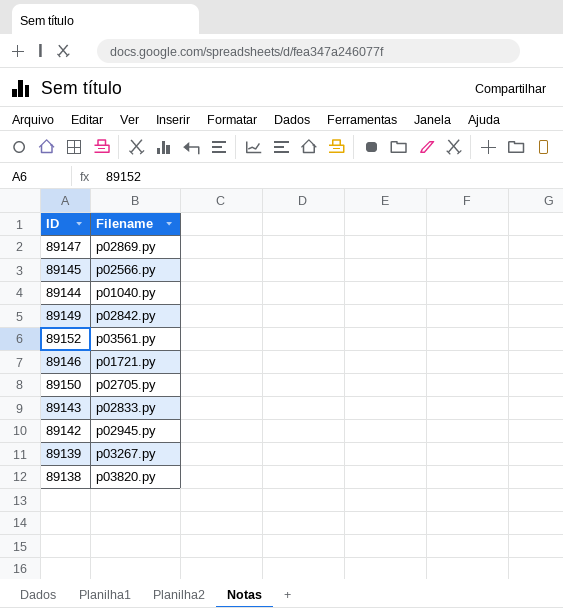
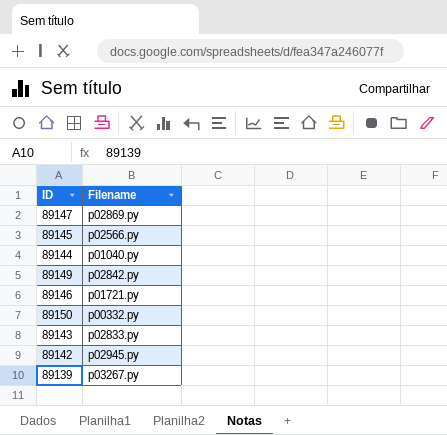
row 89152: p03561.py -> none
row 89138: p03820.py -> none
89150 | Filename: p02705.py -> p00332.py

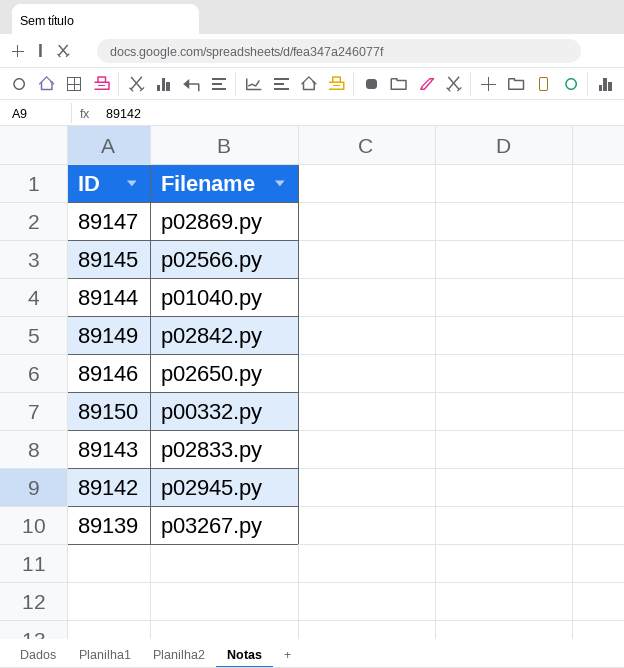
89146 | Filename: p01721.py -> p02650.py

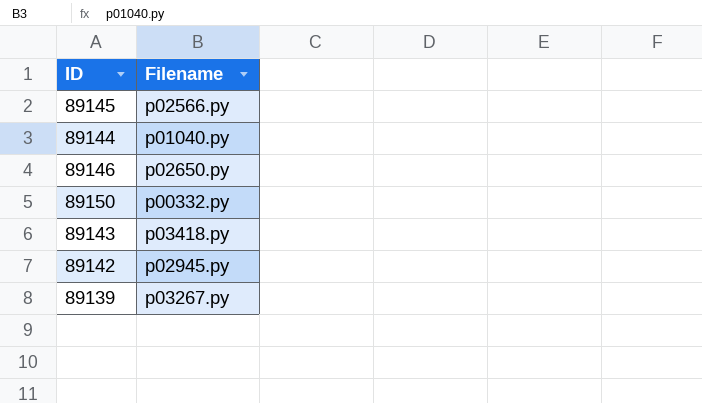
row 89147: p02869.py -> none
row 89149: p02842.py -> none
89143 | Filename: p02833.py -> p03418.py

